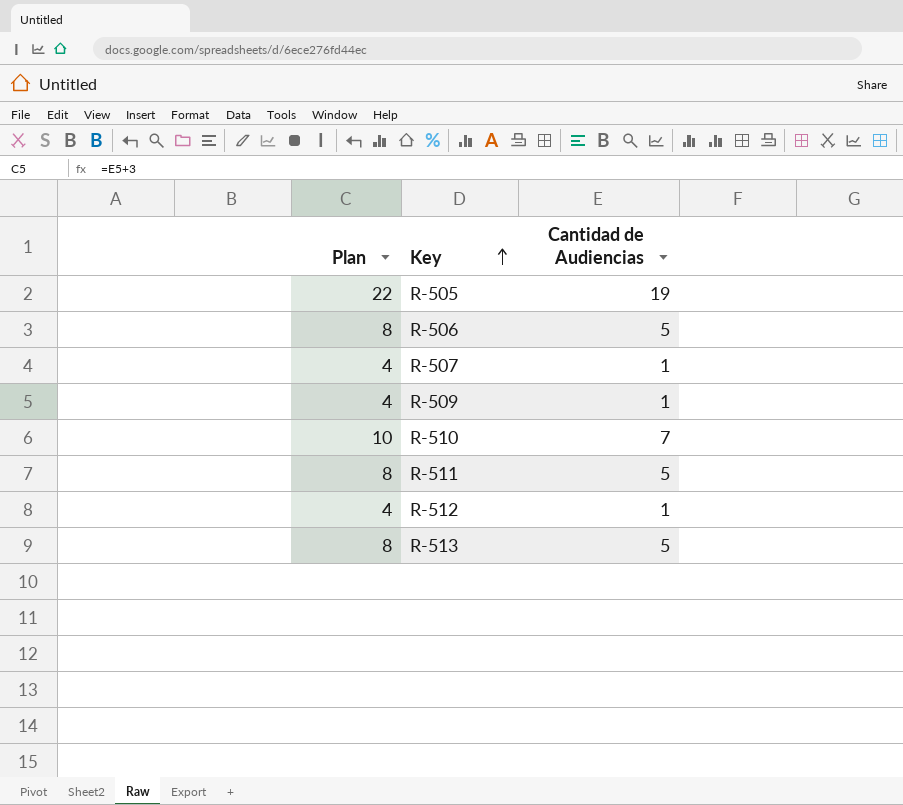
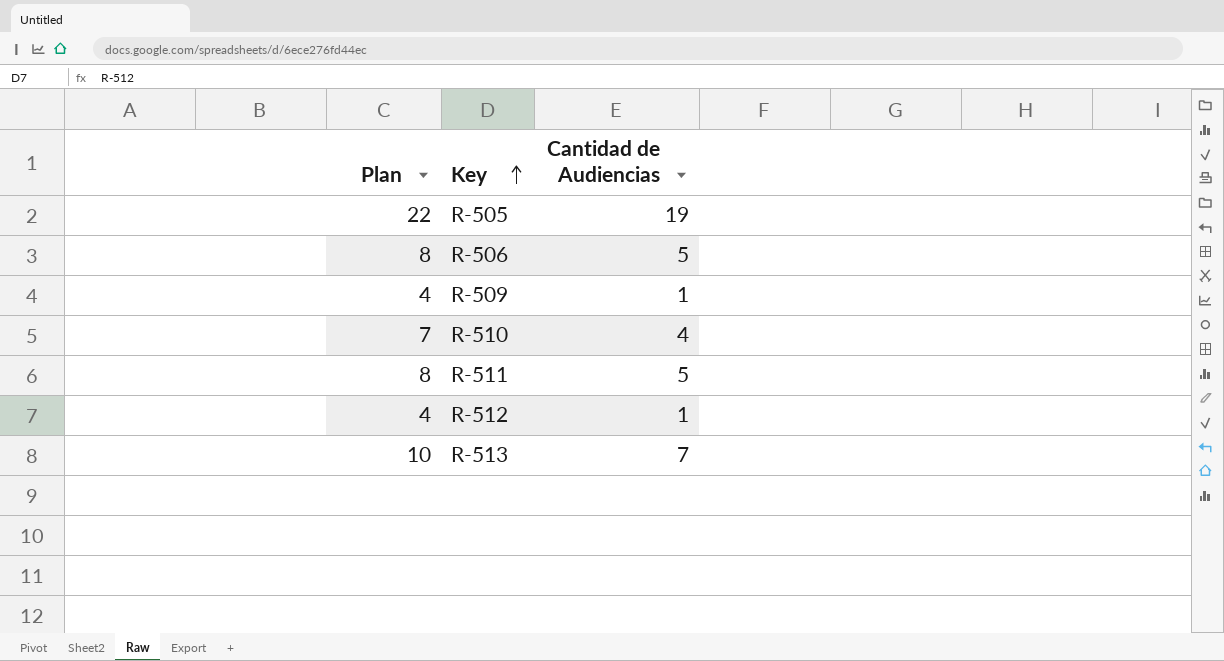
row R-507: 4 | 1 -> none
R-510 | Plan: 10 -> 7
R-510 | Cantidad de Audiencias: 7 -> 4
R-513 | Plan: 8 -> 10
R-513 | Cantidad de Audiencias: 5 -> 7

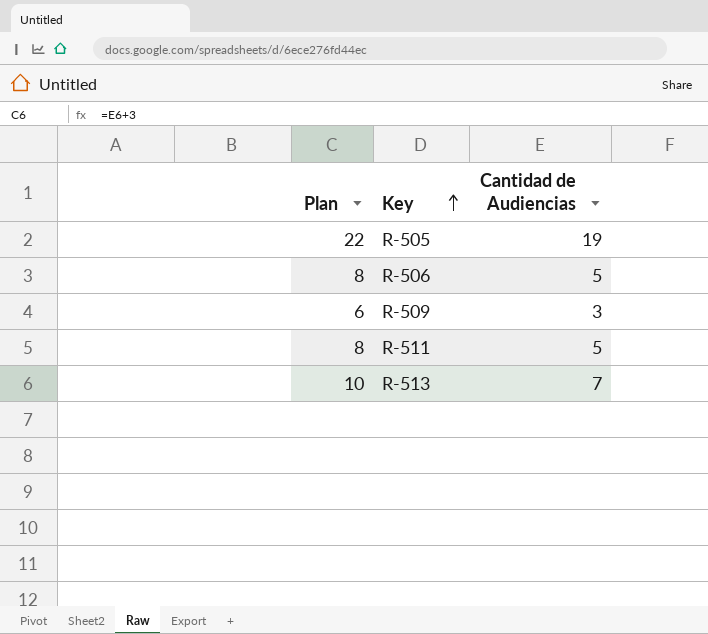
row R-510: 7 | 4 -> none
row R-512: 4 | 1 -> none
R-509 | Plan: 4 -> 6
R-509 | Cantidad de Audiencias: 1 -> 3

